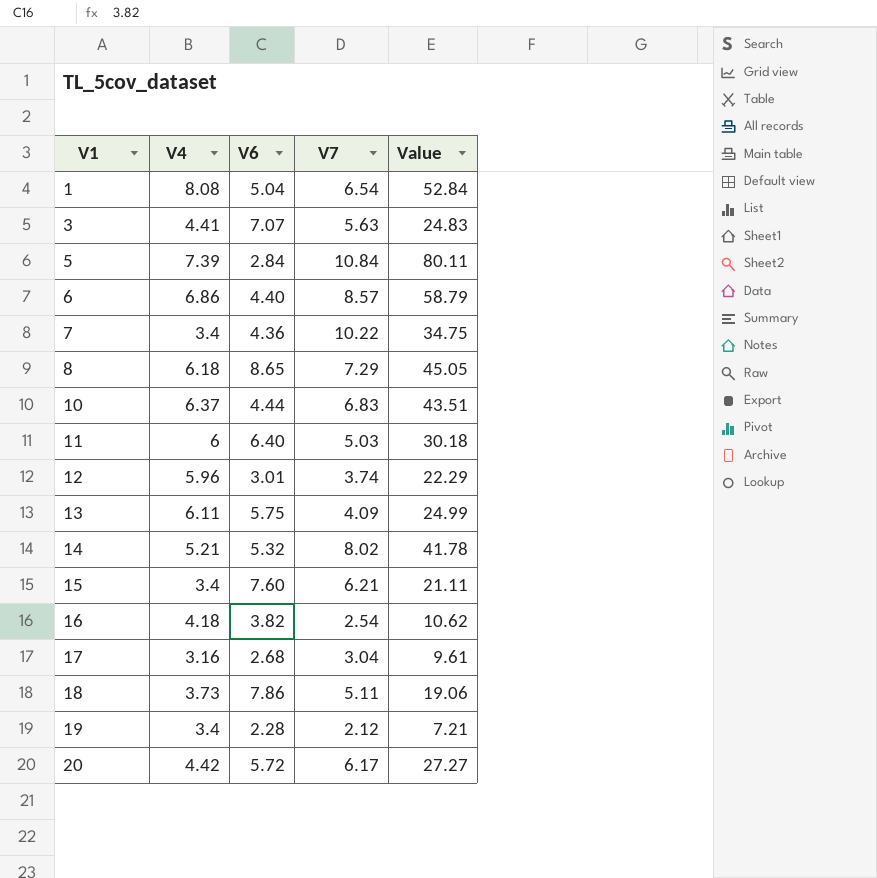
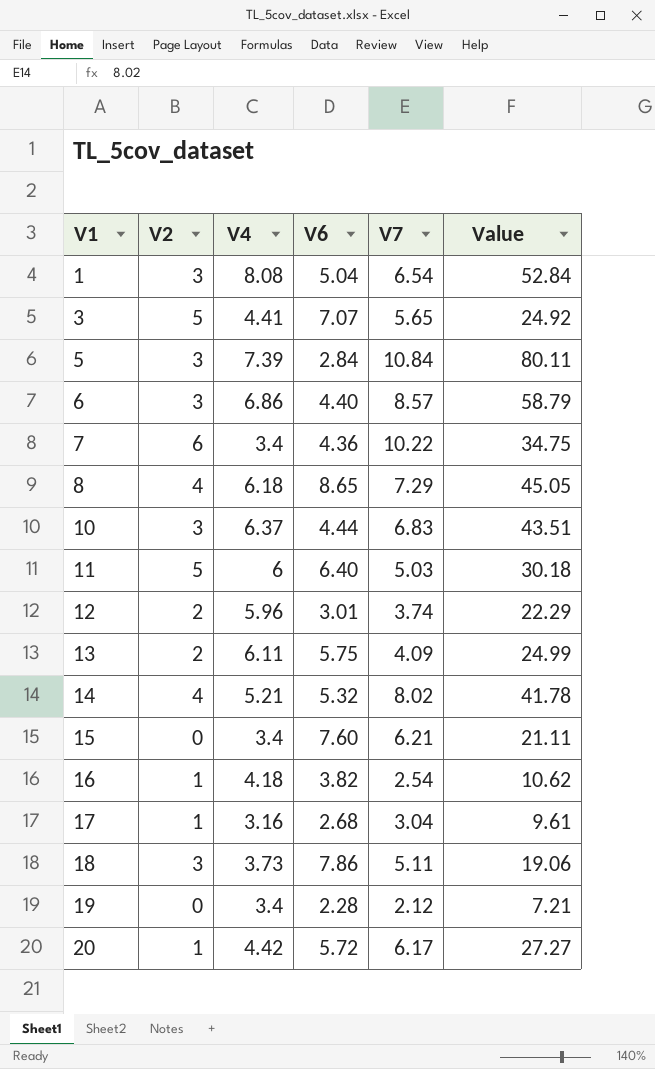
column V2 | position: none -> 2
3 | V7: 5.63 -> 5.65
3 | Value: 24.83 -> 24.92

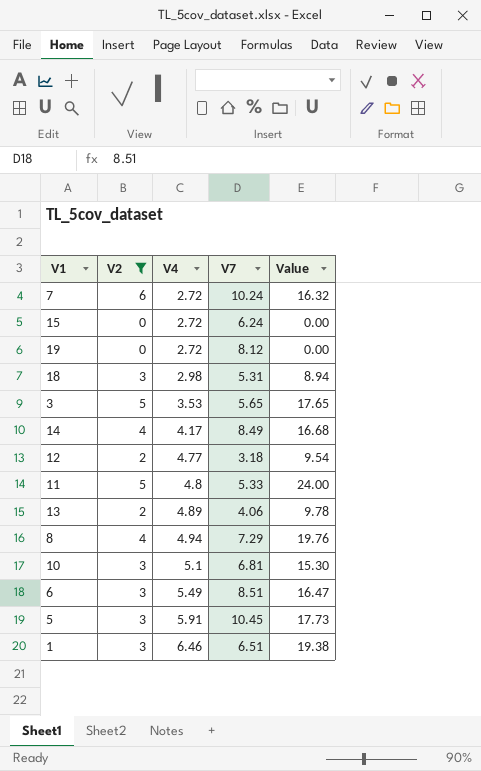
filter: none -> V2 != 1
row order: V1 ascending -> V4 ascending
column V6 | position: 4 -> none
column Value | formula: [V4] * [V7] -> [V2] * [V4]
7 | V4: 3.4 -> 2.72
7 | V7: 10.22 -> 10.24
15 | V4: 3.4 -> 2.72
15 | V7: 6.21 -> 6.24
19 | V4: 3.4 -> 2.72
19 | V7: 2.12 -> 8.12
18 | V4: 3.73 -> 2.98
18 | V7: 5.11 -> 5.31
3 | V4: 4.41 -> 3.53
14 | V4: 5.21 -> 4.17
14 | V7: 8.02 -> 8.49
12 | V4: 5.96 -> 4.77
12 | V7: 3.74 -> 3.18
11 | V4: 6 -> 4.8
11 | V7: 5.03 -> 5.33
13 | V4: 6.11 -> 4.89
13 | V7: 4.09 -> 4.06
8 | V4: 6.18 -> 4.94
10 | V4: 6.37 -> 5.1
10 | V7: 6.83 -> 6.81
6 | V4: 6.86 -> 5.49
6 | V7: 8.57 -> 8.51
5 | V4: 7.39 -> 5.91
5 | V7: 10.84 -> 10.45
1 | V4: 8.08 -> 6.46
1 | V7: 6.54 -> 6.51

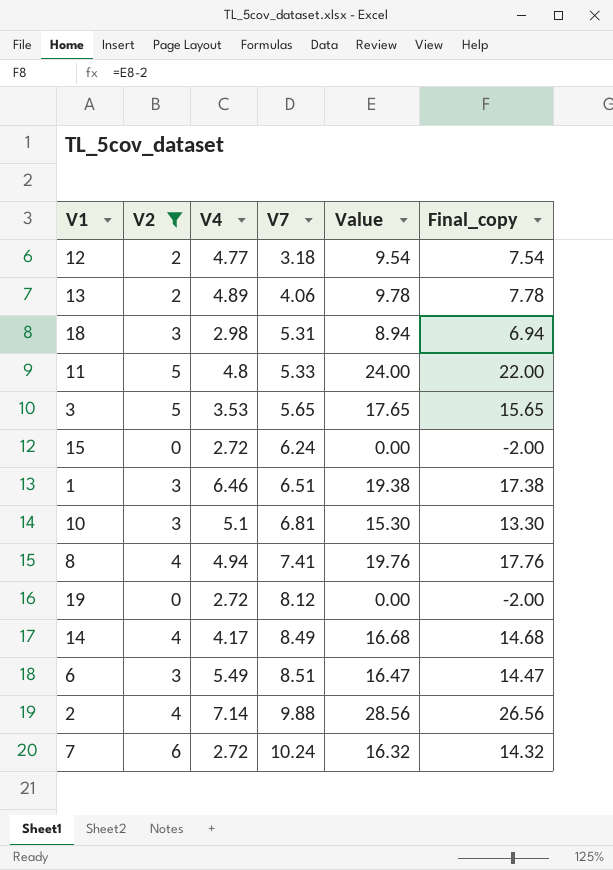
row order: V4 ascending -> V7 ascending
column Final_copy | formula: none -> [Value] - 2
row 5: 3 | 5.91 | 10.45 | 17.73 -> none
8 | V7: 7.29 -> 7.41
row 2: none -> 4 | 7.14 | 9.88 | 28.56 | 26.56

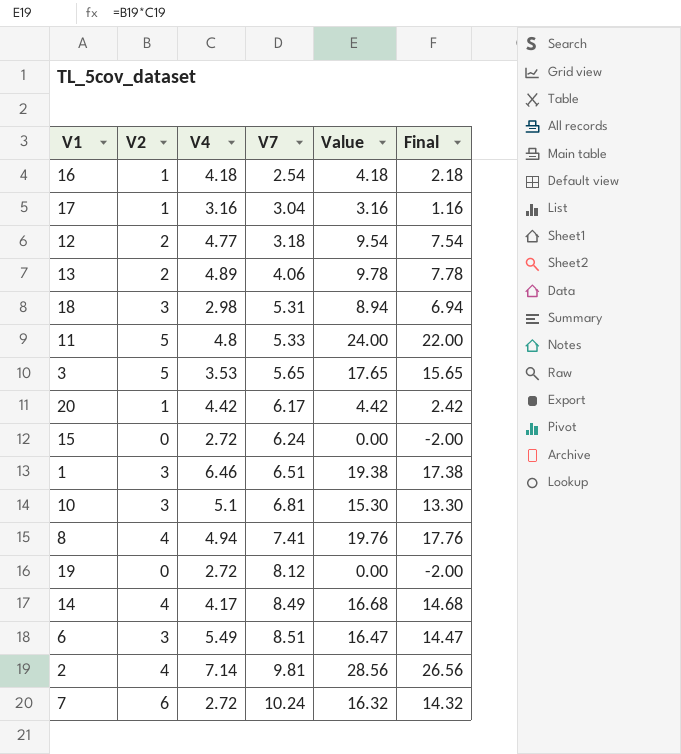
filter: V2 != 1 -> none
column name: Final_copy -> Final
2 | V7: 9.88 -> 9.81

